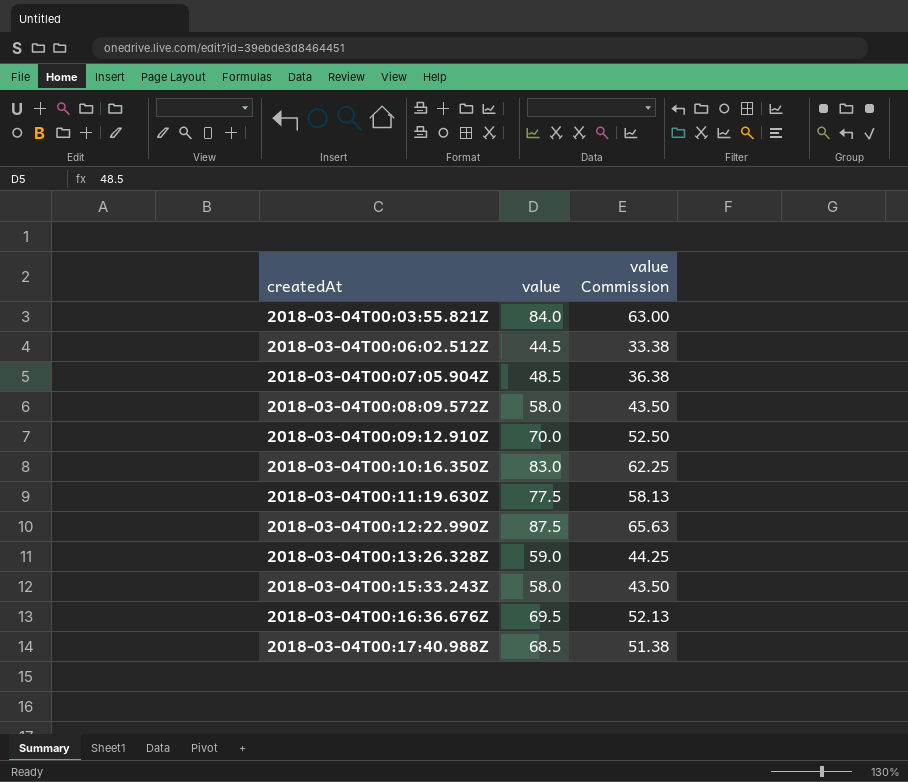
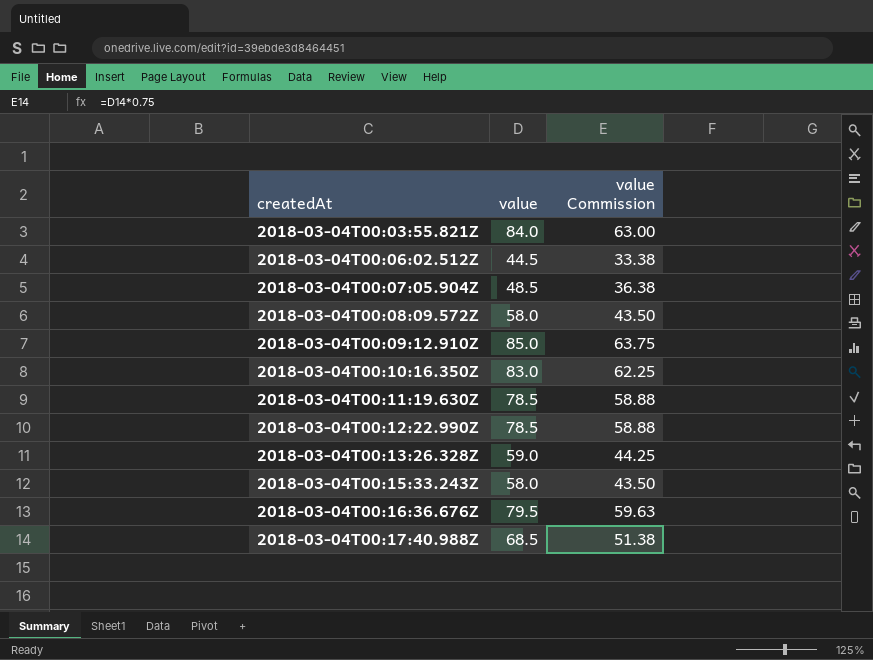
2018-03-04T00:09:12.910Z | value: 70.0 -> 85.0
2018-03-04T00:09:12.910Z | value Commission: 52.50 -> 63.75
2018-03-04T00:11:19.630Z | value: 77.5 -> 78.5
2018-03-04T00:11:19.630Z | value Commission: 58.13 -> 58.88
2018-03-04T00:12:22.990Z | value: 87.5 -> 78.5
2018-03-04T00:12:22.990Z | value Commission: 65.63 -> 58.88
2018-03-04T00:16:36.676Z | value: 69.5 -> 79.5
2018-03-04T00:16:36.676Z | value Commission: 52.13 -> 59.63

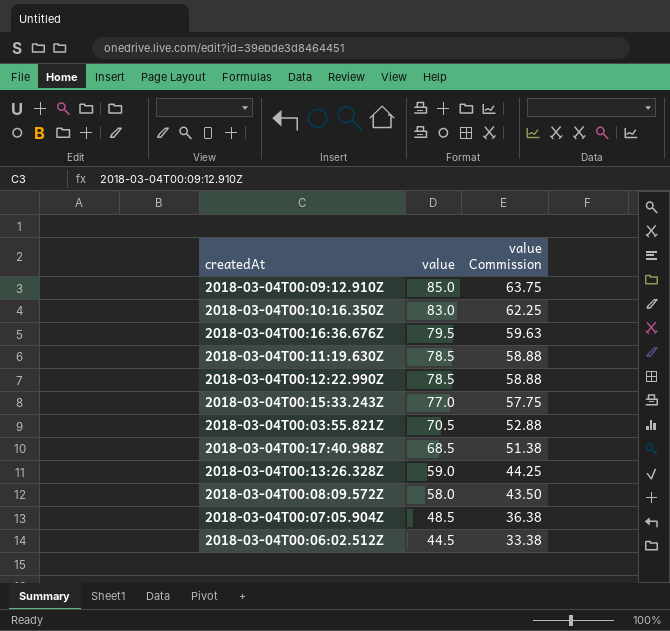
row order: createdAt ascending -> value descending
2018-03-04T00:15:33.243Z | value: 58.0 -> 77.0
2018-03-04T00:15:33.243Z | value Commission: 43.50 -> 57.75
2018-03-04T00:03:55.821Z | value: 84.0 -> 70.5
2018-03-04T00:03:55.821Z | value Commission: 63.00 -> 52.88

